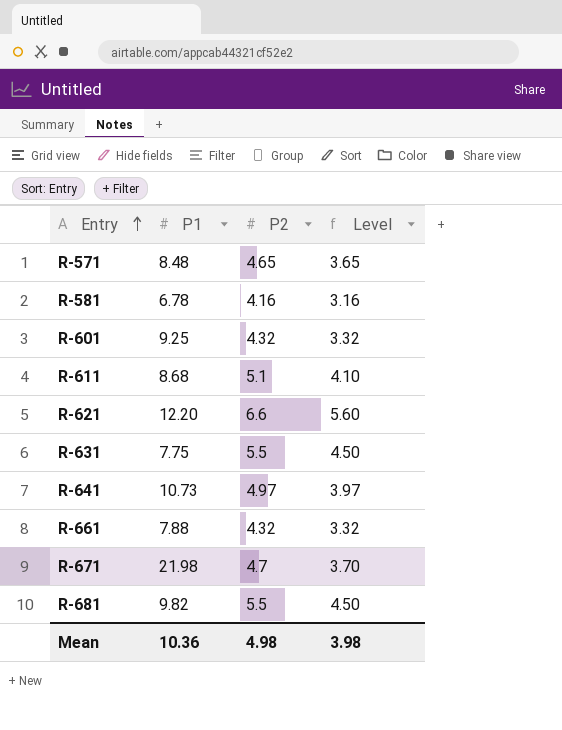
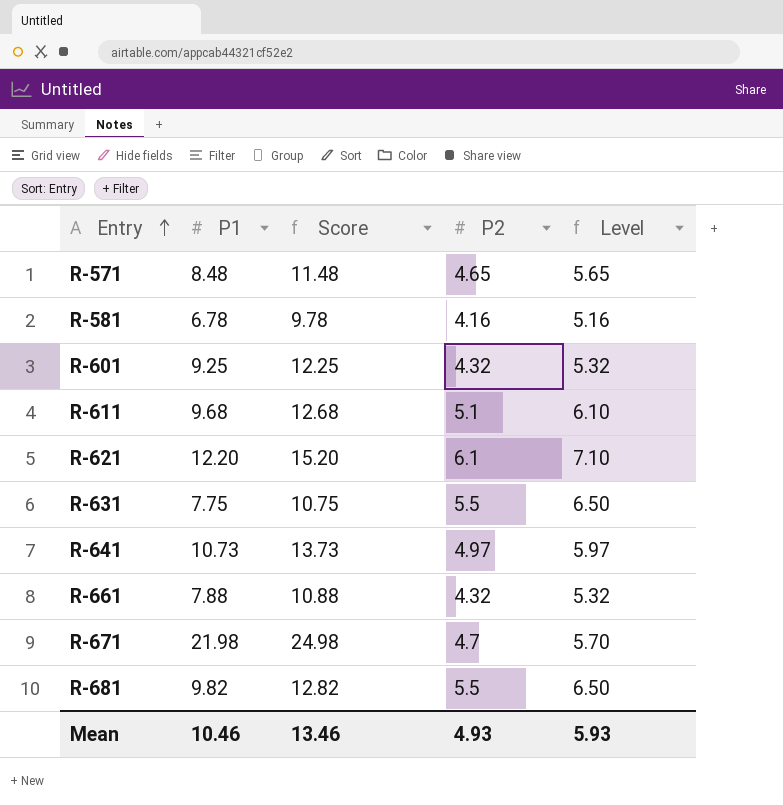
column Score | formula: none -> [P1] + 3
column Level | formula: [P2] - 1 -> [P2] + 1
R-611 | P1: 8.68 -> 9.68
R-621 | P2: 6.6 -> 6.1
Mean | P1: 10.36 -> 10.46
Mean | P2: 4.98 -> 4.93
Mean | Level: 3.98 -> 5.93

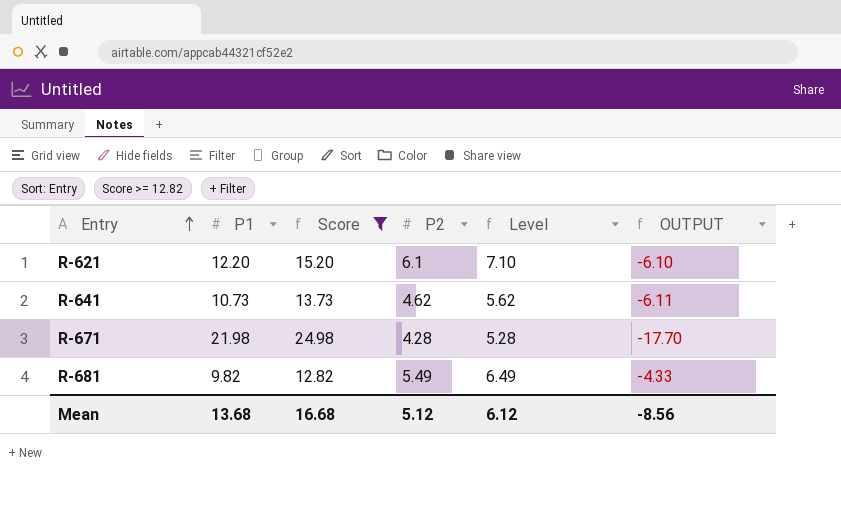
filter: none -> Score >= 12.82
column OUTPUT | formula: none -> [P2] - [P1]
R-641 | P2: 4.97 -> 4.62
R-641 | Level: 5.97 -> 5.62
R-671 | P2: 4.7 -> 4.28
R-671 | Level: 5.70 -> 5.28
R-681 | P2: 5.5 -> 5.49
R-681 | Level: 6.50 -> 6.49
Mean | P1: 10.46 -> 13.68
Mean | Score: 13.46 -> 16.68
Mean | P2: 4.93 -> 5.12
Mean | Level: 5.93 -> 6.12

